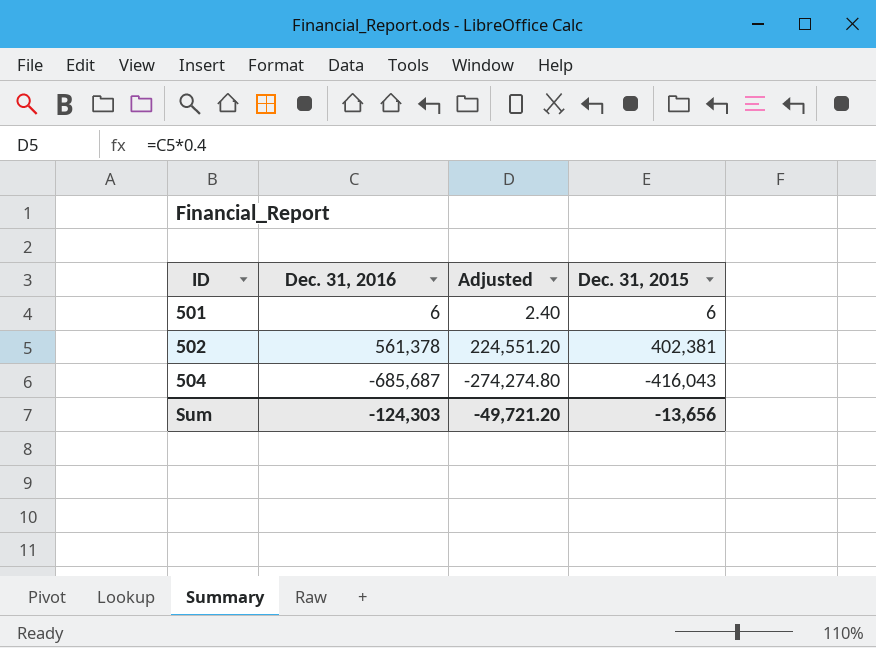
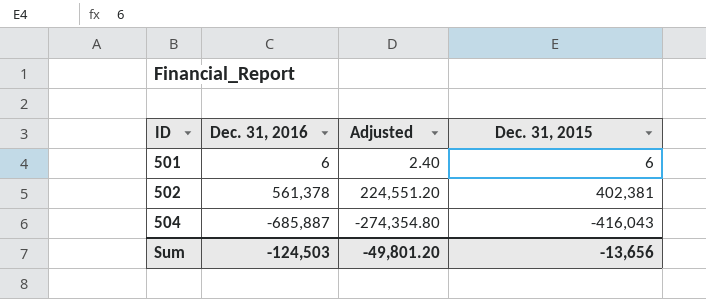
504 | Dec. 31, 2016: -685,687 -> -685,887
504 | Adjusted: -274,274.80 -> -274,354.80
Sum | Dec. 31, 2016: -124,303 -> -124,503
Sum | Adjusted: -49,721.20 -> -49,801.20

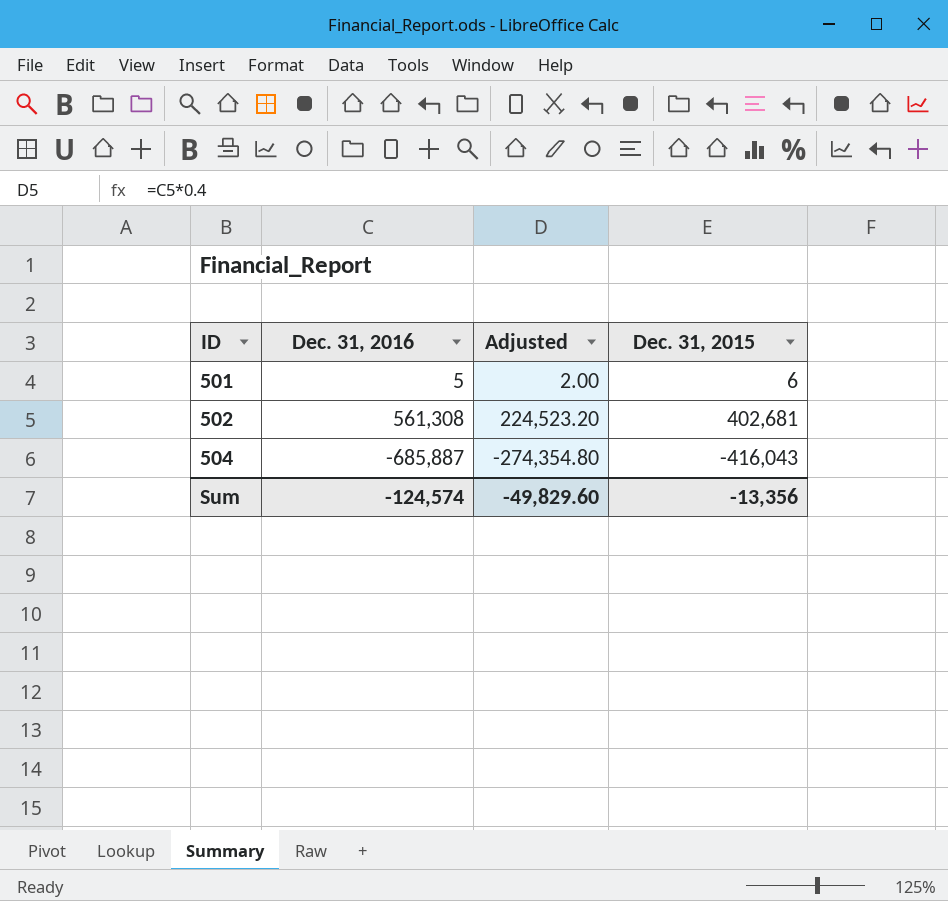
501 | Dec. 31, 2016: 6 -> 5
501 | Adjusted: 2.40 -> 2.00
502 | Dec. 31, 2016: 561,378 -> 561,308
502 | Adjusted: 224,551.20 -> 224,523.20
502 | Dec. 31, 2015: 402,381 -> 402,681
Sum | Dec. 31, 2016: -124,503 -> -124,574
Sum | Adjusted: -49,801.20 -> -49,829.60
Sum | Dec. 31, 2015: -13,656 -> -13,356

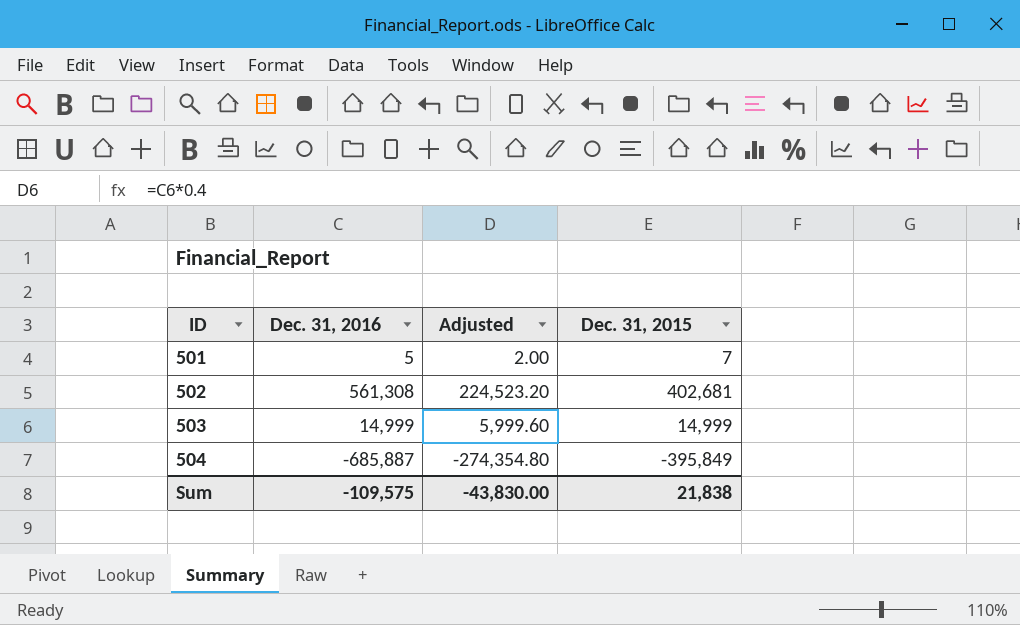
501 | Dec. 31, 2015: 6 -> 7
row 503: none -> 14,999 | 5,999.60 | 14,999
504 | Dec. 31, 2015: -416,043 -> -395,849
Sum | Dec. 31, 2016: -124,574 -> -109,575
Sum | Adjusted: -49,829.60 -> -43,830.00
Sum | Dec. 31, 2015: -13,356 -> 21,838

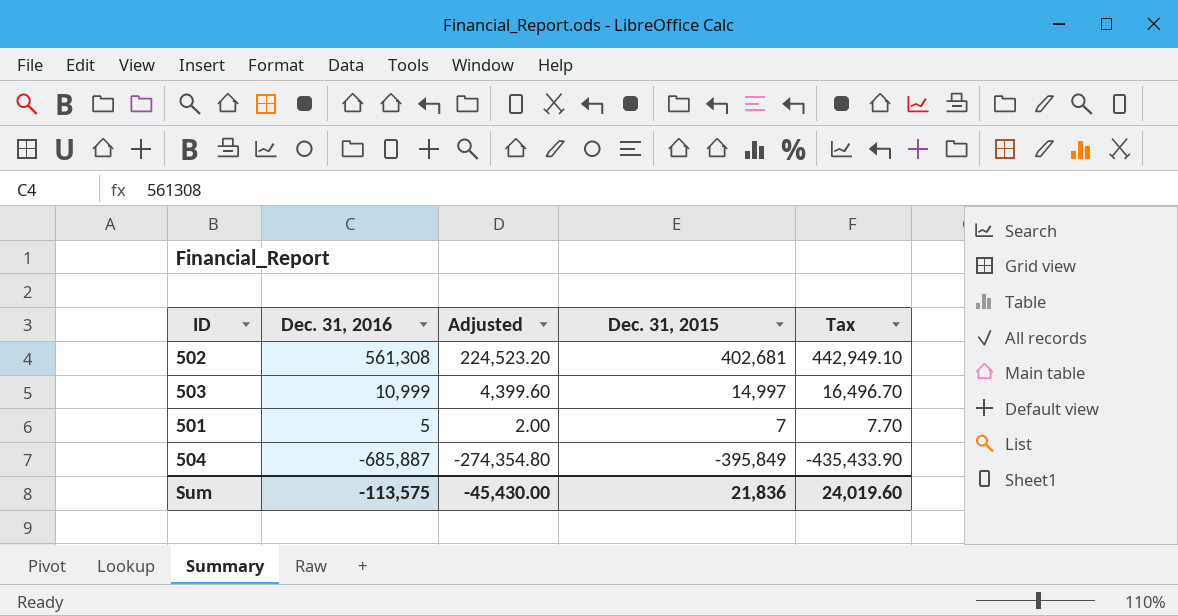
row order: ID ascending -> Dec. 31, 2016 descending
column Tax | formula: none -> [Dec. 31, 2015] * 1.1
503 | Dec. 31, 2016: 14,999 -> 10,999
503 | Adjusted: 5,999.60 -> 4,399.60
503 | Dec. 31, 2015: 14,999 -> 14,997
Sum | Dec. 31, 2016: -109,575 -> -113,575
Sum | Adjusted: -43,830.00 -> -45,430.00
Sum | Dec. 31, 2015: 21,838 -> 21,836

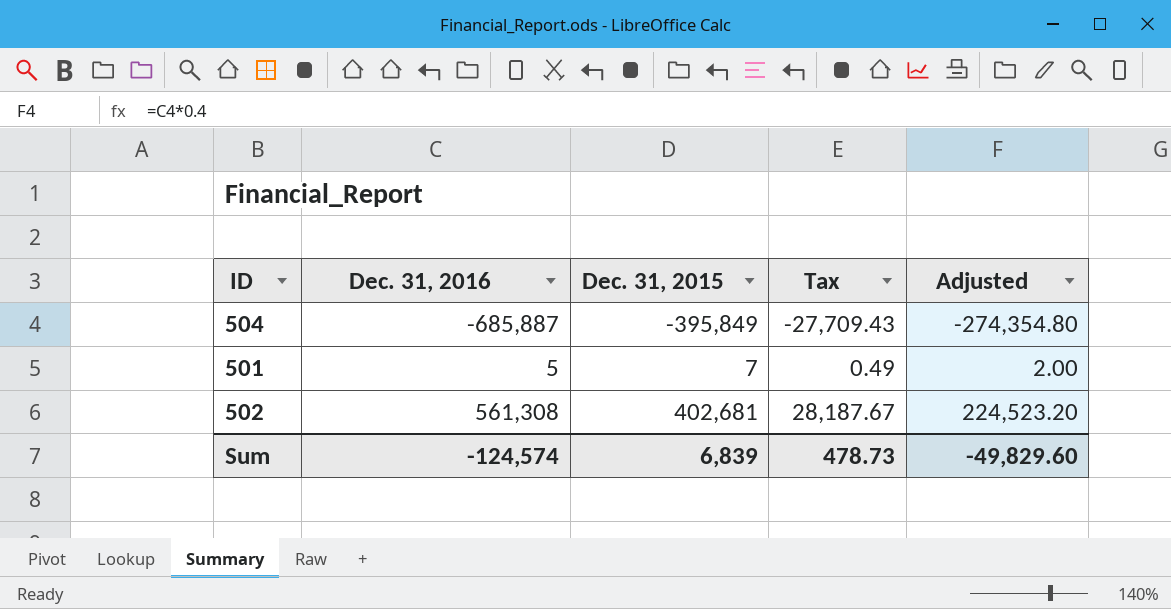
row order: Dec. 31, 2016 descending -> Dec. 31, 2016 ascending
column Tax | formula: [Dec. 31, 2015] * 1.1 -> [Dec. 31, 2015] * 0.07
column Adjusted | position: 3 -> 5
row 503: 10,999 | 4,399.60 | 14,997 | 16,496.70 -> none
Sum | Dec. 31, 2016: -113,575 -> -124,574
Sum | Dec. 31, 2015: 21,836 -> 6,839
Sum | Tax: 24,019.60 -> 478.73
Sum | Adjusted: -45,430.00 -> -49,829.60

